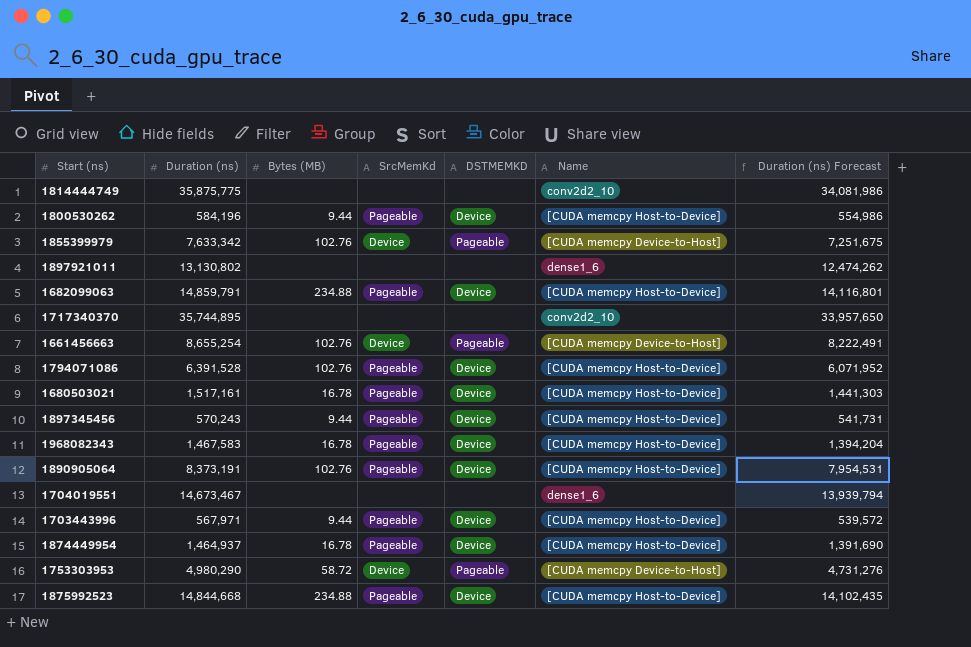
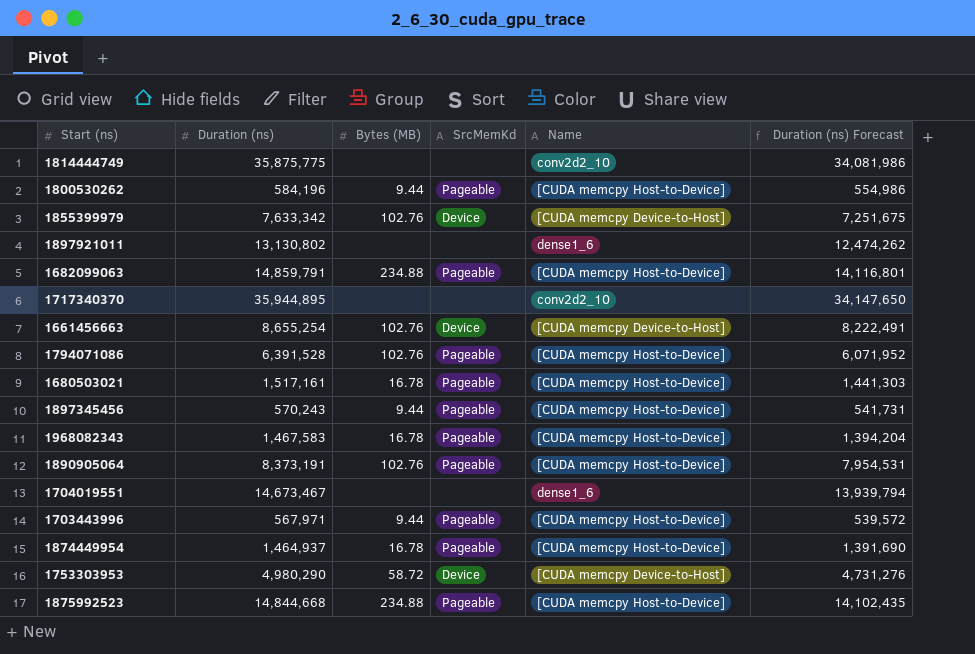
column DSTMEMKD | position: 5 -> none
1717340370 | Duration (ns): 35,744,895 -> 35,944,895
1717340370 | Duration (ns) Forecast: 33,957,650 -> 34,147,650

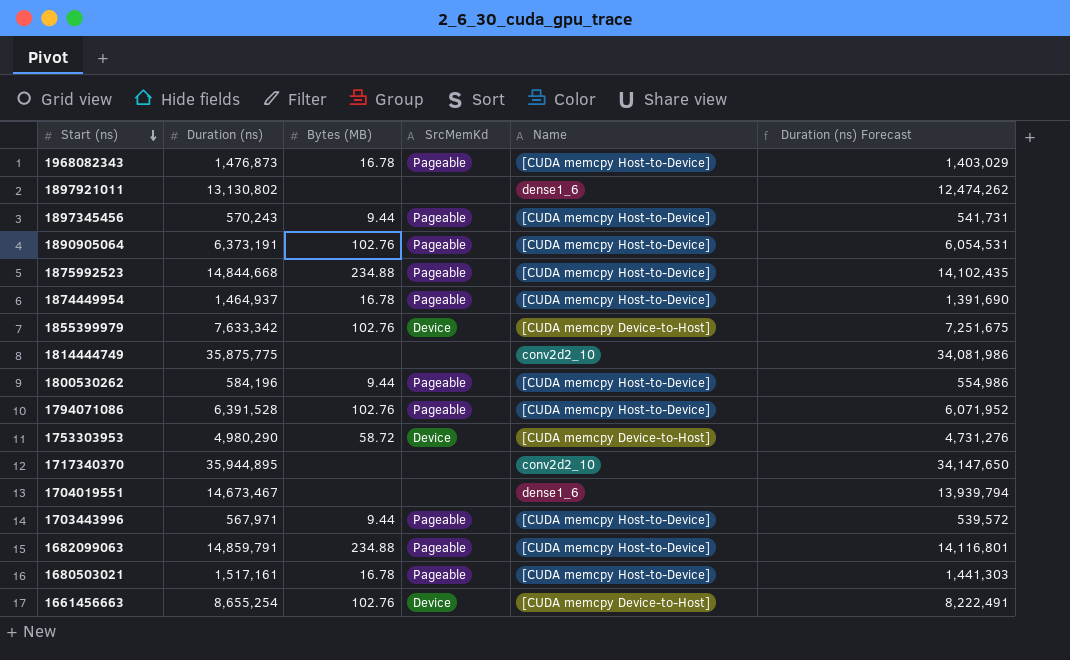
row order: none -> Start (ns) descending
1968082343 | Duration (ns): 1,467,583 -> 1,476,873
1968082343 | Duration (ns) Forecast: 1,394,204 -> 1,403,029
1890905064 | Duration (ns): 8,373,191 -> 6,373,191
1890905064 | Duration (ns) Forecast: 7,954,531 -> 6,054,531

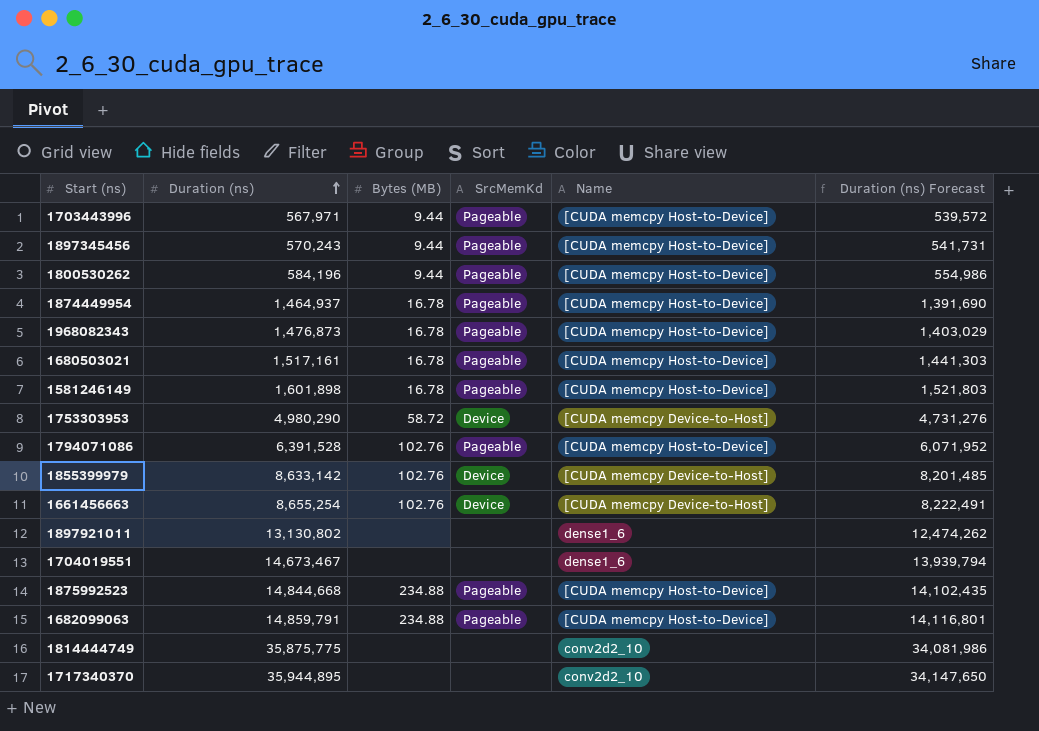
row order: Start (ns) descending -> Duration (ns) ascending
row 1890905064: 6,373,191 | 102.76 | Pageable | [CUDA memcpy Host-to-Device] | 6,054,531 -> none
row 1581246149: none -> 1,601,898 | 16.78 | Pageable | [CUDA memcpy Host-to-Device] | 1,521,803
1855399979 | Duration (ns): 7,633,342 -> 8,633,142
1855399979 | Duration (ns) Forecast: 7,251,675 -> 8,201,485

